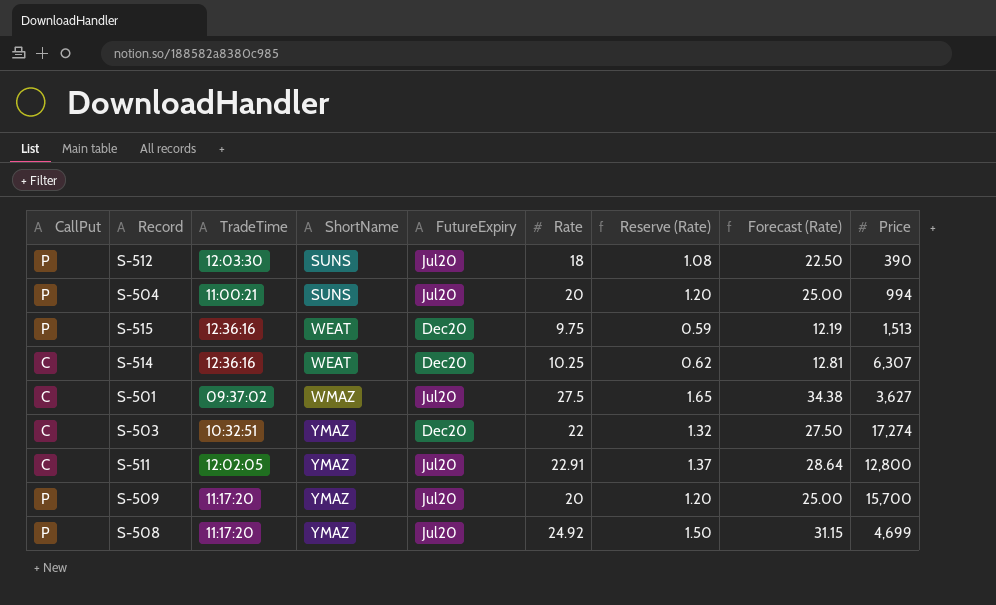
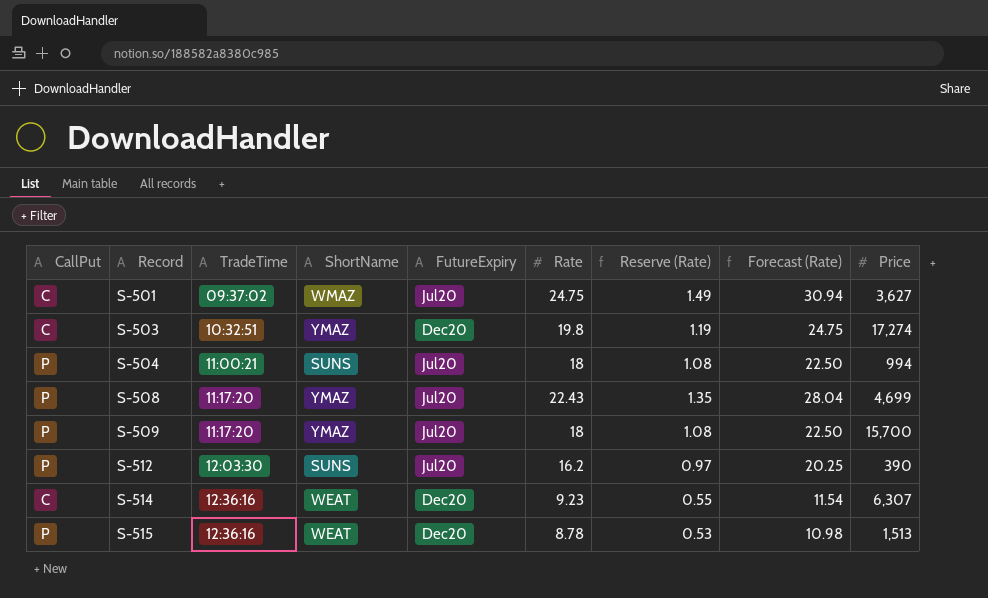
row order: ShortName ascending -> Record ascending
row S-511: C | 12:02:05 | YMAZ | Jul20 | 22.91 | 1.37 | 28.64 | 12,800 -> none
S-501 | Rate: 27.5 -> 24.75
S-501 | Reserve (Rate): 1.65 -> 1.49
S-501 | Forecast (Rate): 34.38 -> 30.94
S-503 | Rate: 22 -> 19.8
S-503 | Reserve (Rate): 1.32 -> 1.19
S-503 | Forecast (Rate): 27.50 -> 24.75
S-504 | Rate: 20 -> 18
S-504 | Reserve (Rate): 1.20 -> 1.08
S-504 | Forecast (Rate): 25.00 -> 22.50
S-508 | Rate: 24.92 -> 22.43
S-508 | Reserve (Rate): 1.50 -> 1.35
S-508 | Forecast (Rate): 31.15 -> 28.04
S-509 | Rate: 20 -> 18
S-509 | Reserve (Rate): 1.20 -> 1.08
S-509 | Forecast (Rate): 25.00 -> 22.50
S-512 | Rate: 18 -> 16.2
S-512 | Reserve (Rate): 1.08 -> 0.97
S-512 | Forecast (Rate): 22.50 -> 20.25
S-514 | Rate: 10.25 -> 9.23
S-514 | Reserve (Rate): 0.62 -> 0.55
S-514 | Forecast (Rate): 12.81 -> 11.54
S-515 | Rate: 9.75 -> 8.78
S-515 | Reserve (Rate): 0.59 -> 0.53
S-515 | Forecast (Rate): 12.19 -> 10.98

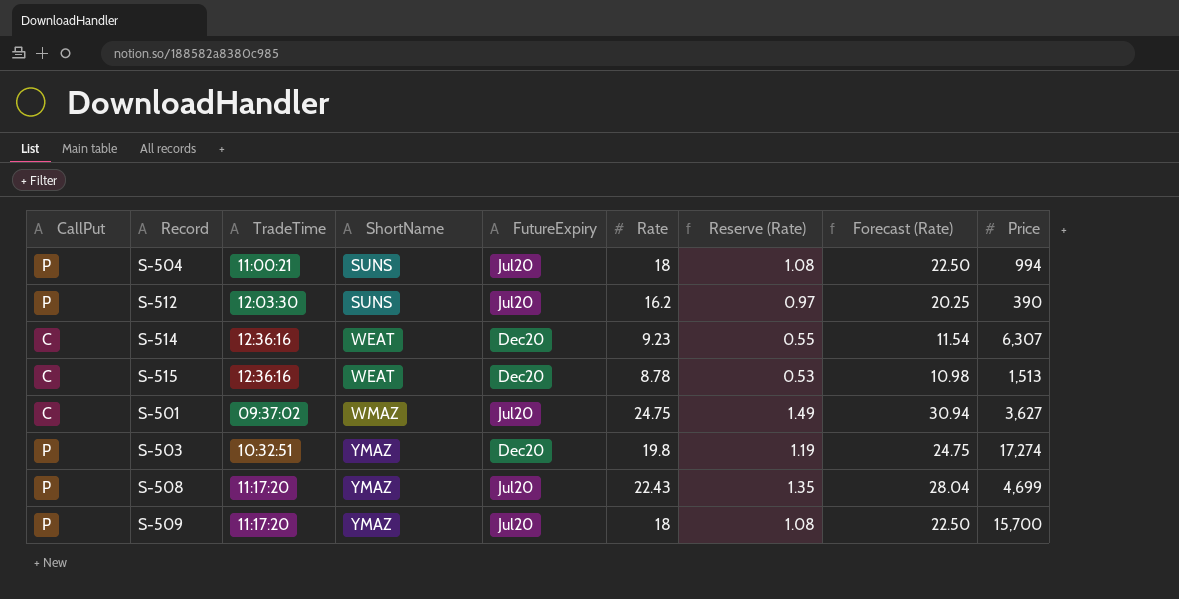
row order: Record ascending -> ShortName ascending
S-515 | CallPut: P -> C
S-503 | CallPut: C -> P

